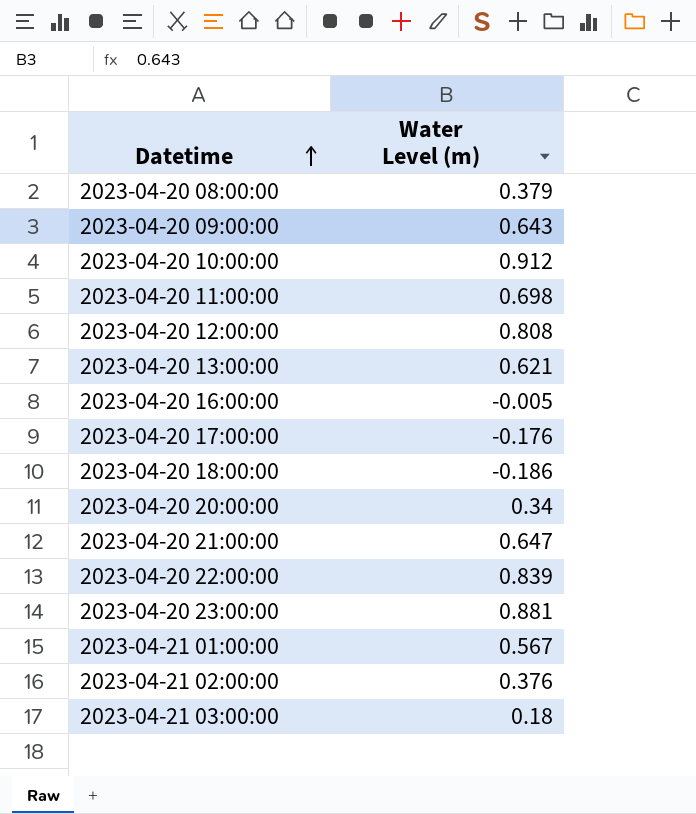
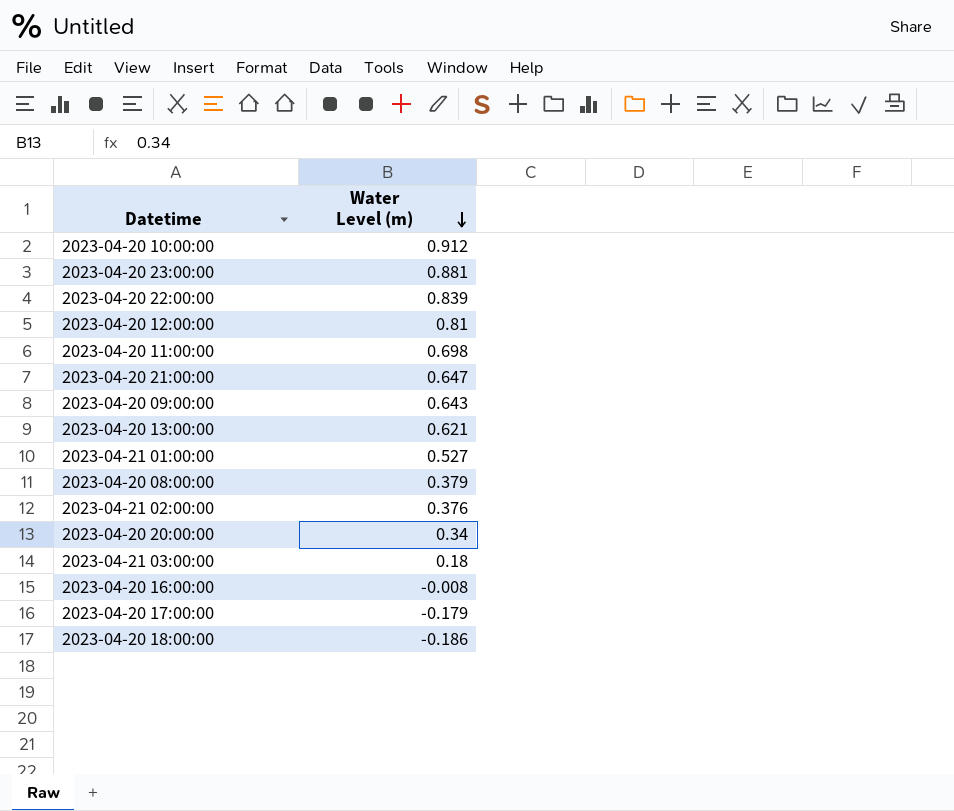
row order: Datetime ascending -> Water Level (m) descending
2023-04-20 12:00:00 | Water Level (m): 0.808 -> 0.81
2023-04-21 01:00:00 | Water Level (m): 0.567 -> 0.527
2023-04-20 16:00:00 | Water Level (m): -0.005 -> -0.008
2023-04-20 17:00:00 | Water Level (m): -0.176 -> -0.179

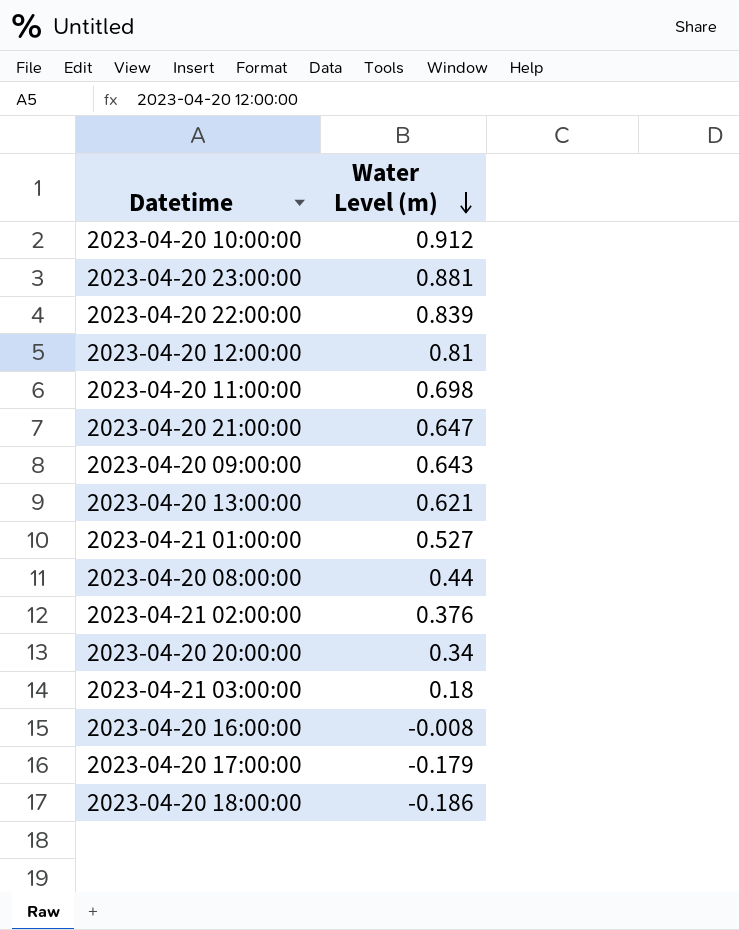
2023-04-20 08:00:00 | Water Level (m): 0.379 -> 0.44

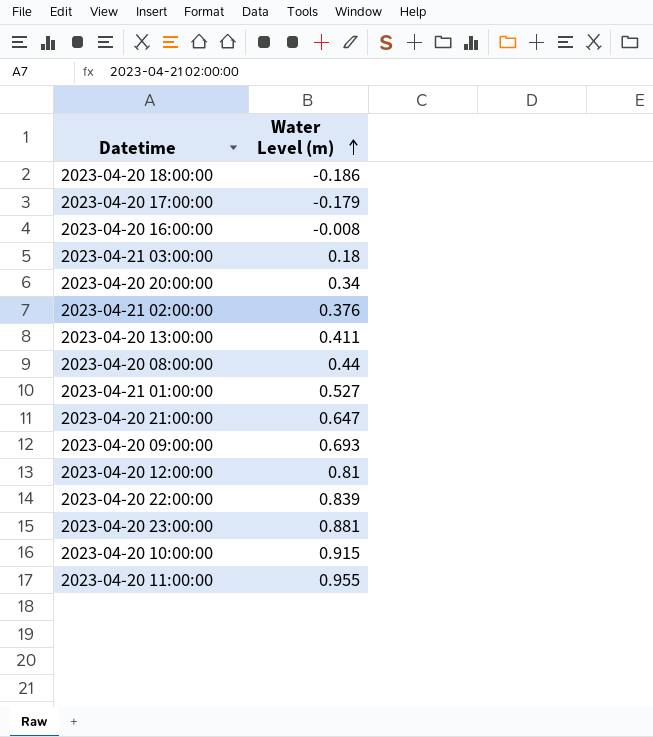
row order: Water Level (m) descending -> Water Level (m) ascending
2023-04-20 13:00:00 | Water Level (m): 0.621 -> 0.411
2023-04-20 09:00:00 | Water Level (m): 0.643 -> 0.693
2023-04-20 10:00:00 | Water Level (m): 0.912 -> 0.915
2023-04-20 11:00:00 | Water Level (m): 0.698 -> 0.955

